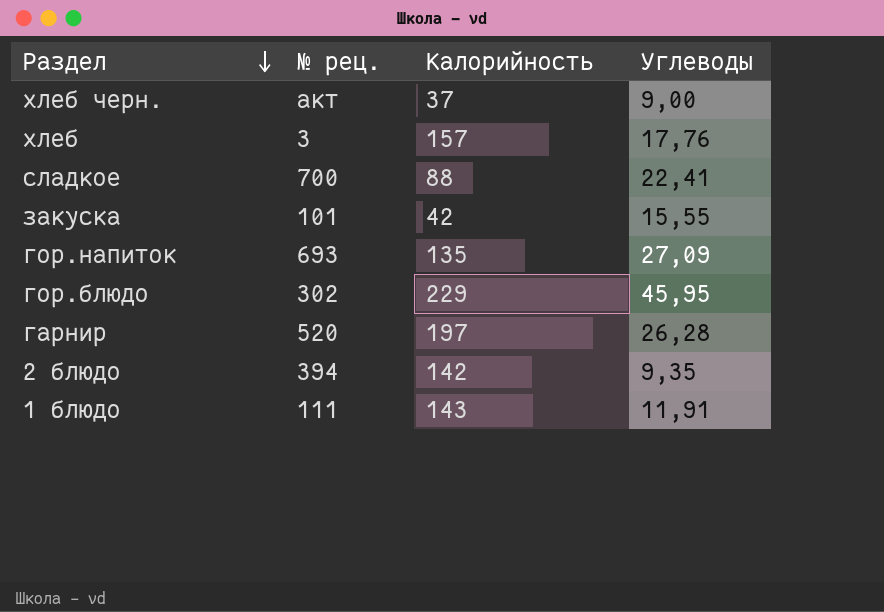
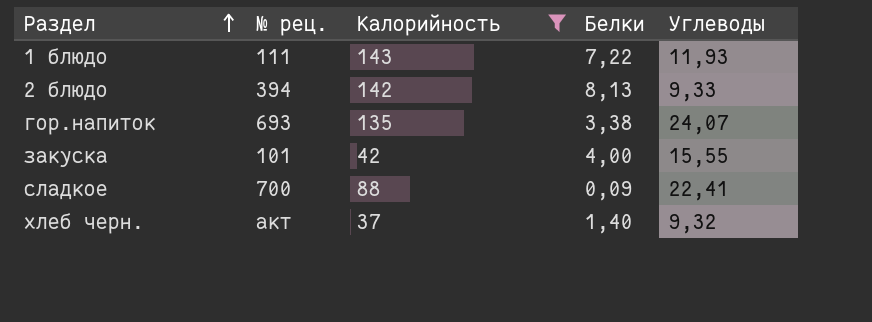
filter: none -> Калорийность <= 143
row order: Раздел descending -> Раздел ascending
column Белки | position: none -> 4
1 блюдо | Углеводы: 11,91 -> 11,93
2 блюдо | Углеводы: 9,35 -> 9,33
гор.напиток | Углеводы: 27,09 -> 24,07
хлеб черн. | Углеводы: 9,00 -> 9,32

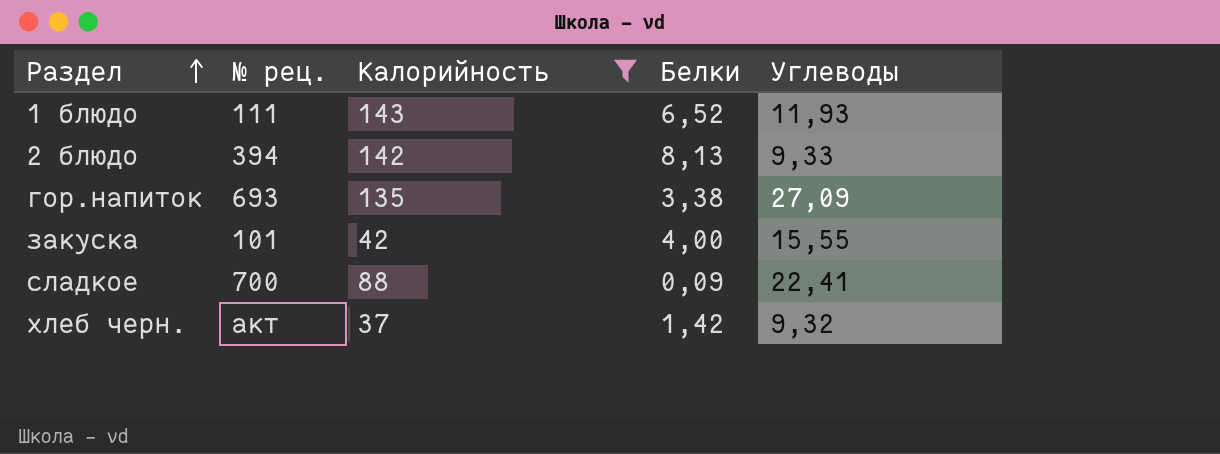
1 блюдо | Белки: 7,22 -> 6,52
гор.напиток | Углеводы: 24,07 -> 27,09
хлеб черн. | Белки: 1,40 -> 1,42

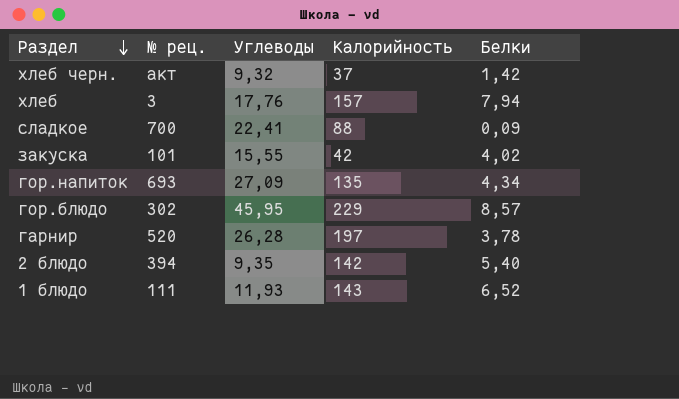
filter: Калорийность <= 143 -> none
row order: Раздел ascending -> Раздел descending
column Углеводы | position: 5 -> 3
закуска | Белки: 4,00 -> 4,02
гор.напиток | Белки: 3,38 -> 4,34
2 блюдо | Углеводы: 9,33 -> 9,35
2 блюдо | Белки: 8,13 -> 5,40

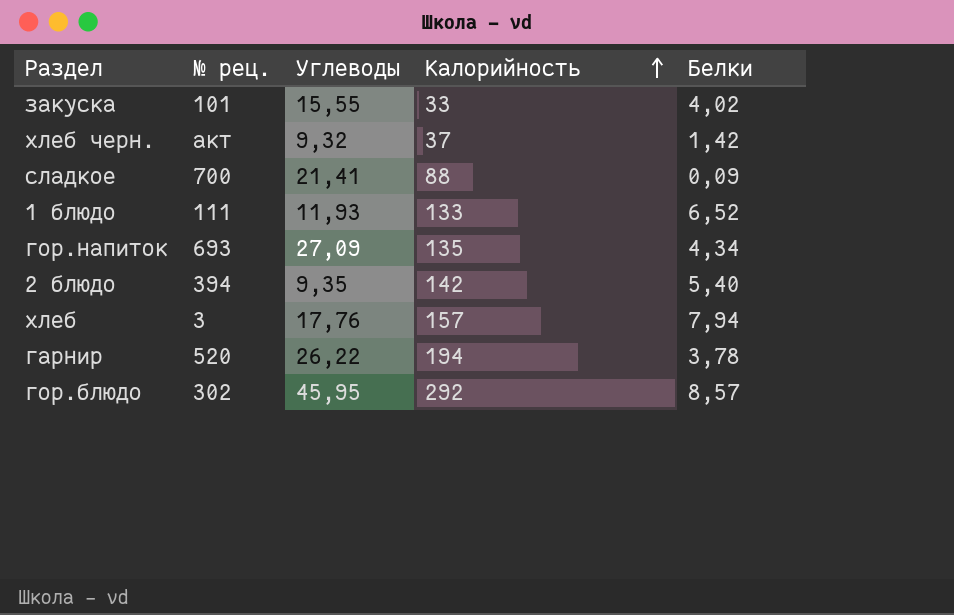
row order: Раздел descending -> Калорийность ascending
закуска | Калорийность: 42 -> 33
сладкое | Углеводы: 22,41 -> 21,41
1 блюдо | Калорийность: 143 -> 133
гарнир | Углеводы: 26,28 -> 26,22
гарнир | Калорийность: 197 -> 194
гор.блюдо | Калорийность: 229 -> 292

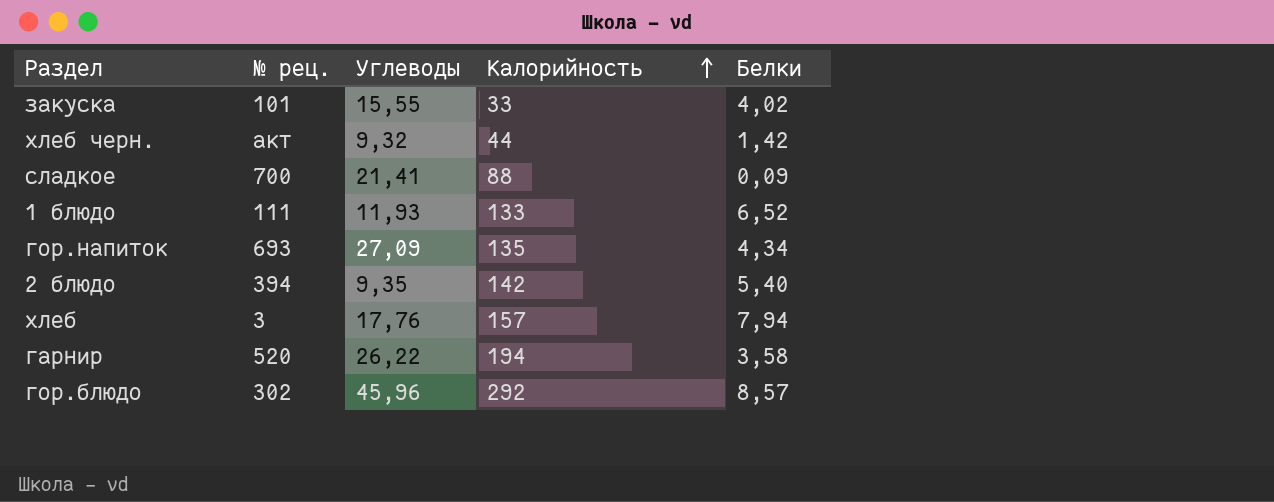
хлеб черн. | Калорийность: 37 -> 44
гарнир | Белки: 3,78 -> 3,58
гор.блюдо | Углеводы: 45,95 -> 45,96

